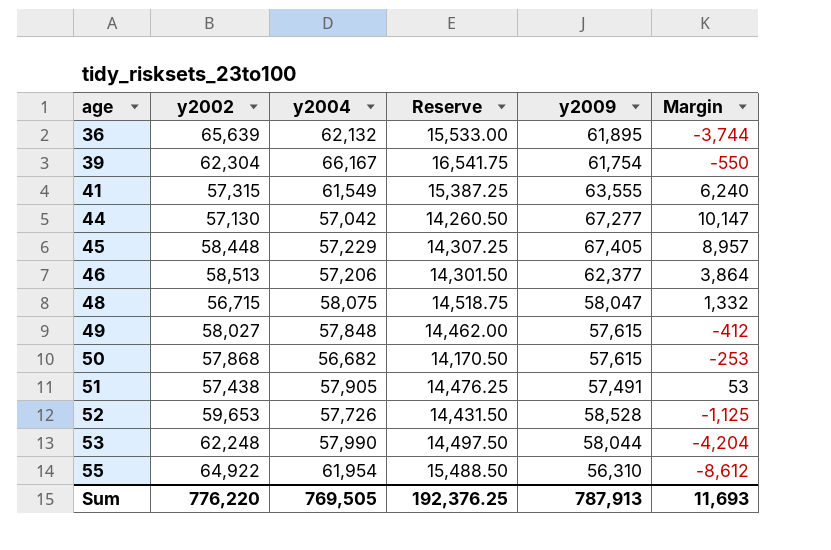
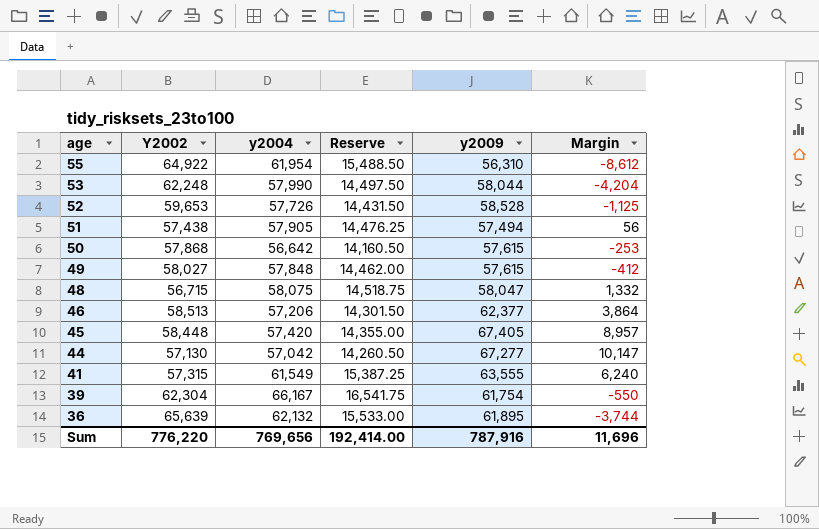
row order: age ascending -> age descending
column name: y2002 -> Y2002
51 | y2009: 57,491 -> 57,494
51 | Margin: 53 -> 56
50 | y2004: 56,682 -> 56,642
50 | Reserve: 14,170.50 -> 14,160.50
45 | y2004: 57,229 -> 57,420
45 | Reserve: 14,307.25 -> 14,355.00
Sum | y2004: 769,505 -> 769,656
Sum | Reserve: 192,376.25 -> 192,414.00
Sum | y2009: 787,913 -> 787,916
Sum | Margin: 11,693 -> 11,696

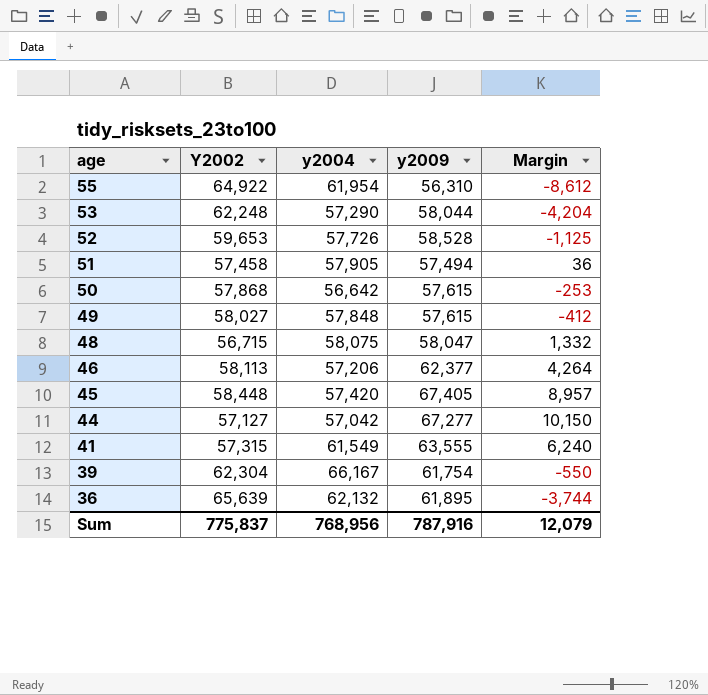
column Reserve | formula: [y2004] * 0.25 -> none
53 | y2004: 57,990 -> 57,290
51 | Y2002: 57,438 -> 57,458
51 | Margin: 56 -> 36
46 | Y2002: 58,513 -> 58,113
46 | Margin: 3,864 -> 4,264
44 | Y2002: 57,130 -> 57,127
44 | Margin: 10,147 -> 10,150
Sum | Y2002: 776,220 -> 775,837
Sum | y2004: 769,656 -> 768,956
Sum | Margin: 11,696 -> 12,079

